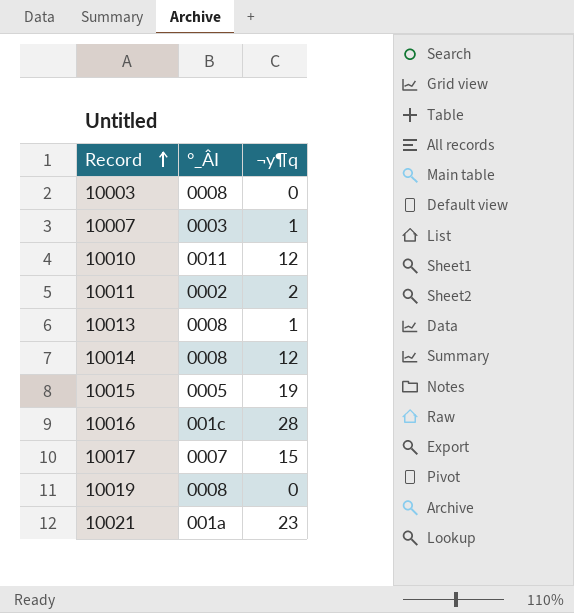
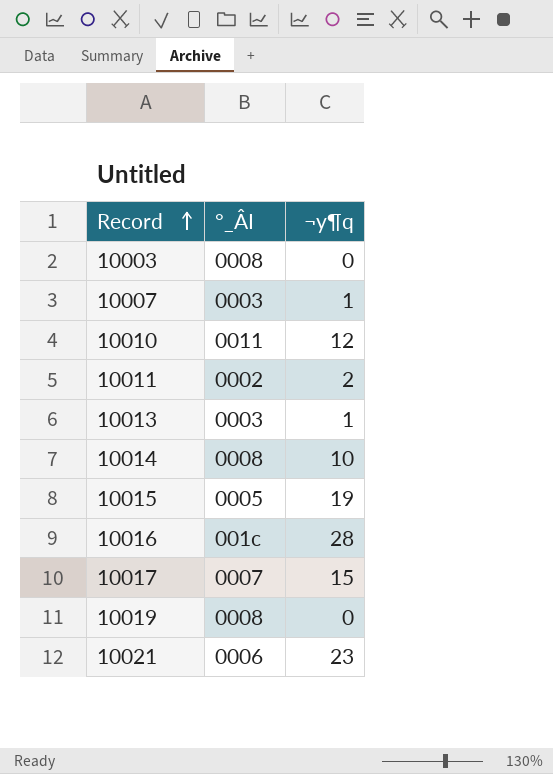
10013 | °_ÂI: 0008 -> 0003
10014 | ¬y¶q: 12 -> 10
10021 | °_ÂI: 001a -> 0006

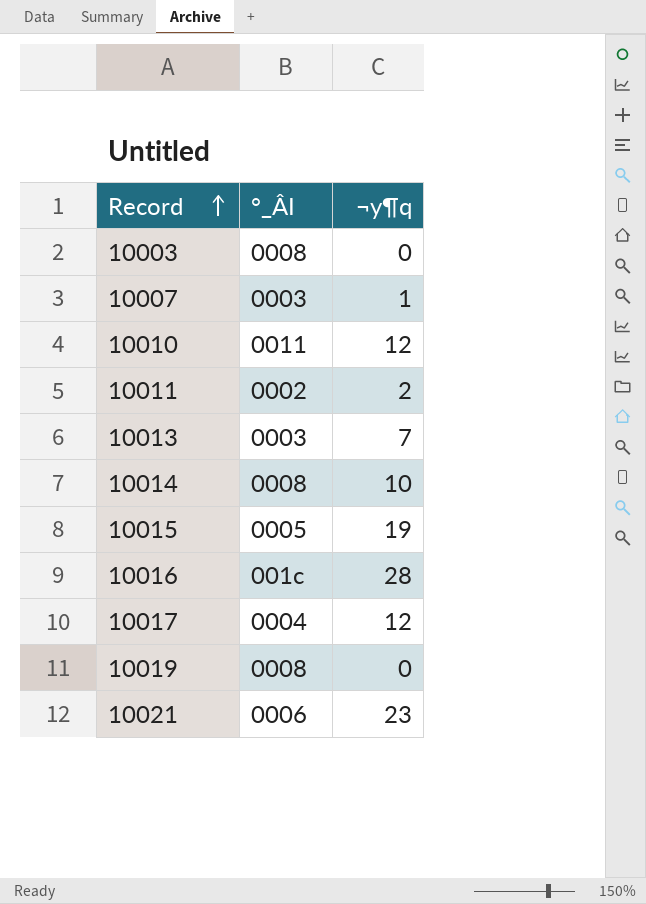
10013 | ¬y¶q: 1 -> 7
10017 | °_ÂI: 0007 -> 0004
10017 | ¬y¶q: 15 -> 12

